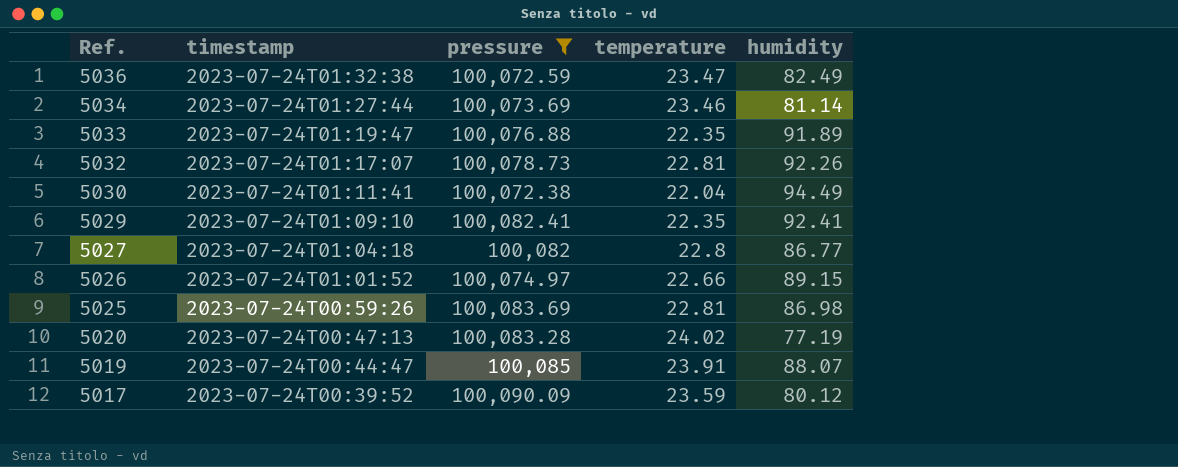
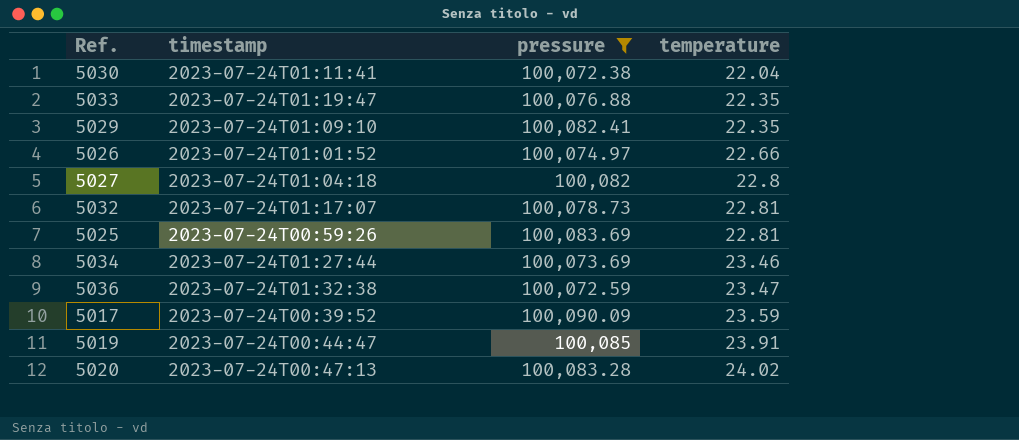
row order: Ref. descending -> temperature ascending
column humidity | position: 5 -> none

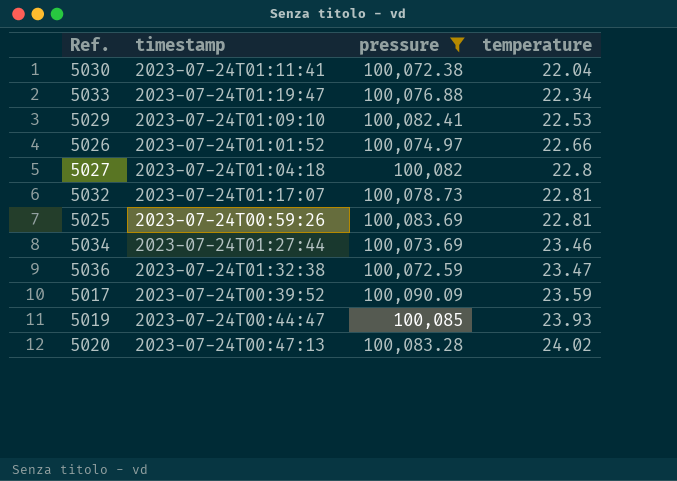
5033 | temperature: 22.35 -> 22.34
5029 | temperature: 22.35 -> 22.53
5019 | temperature: 23.91 -> 23.93

